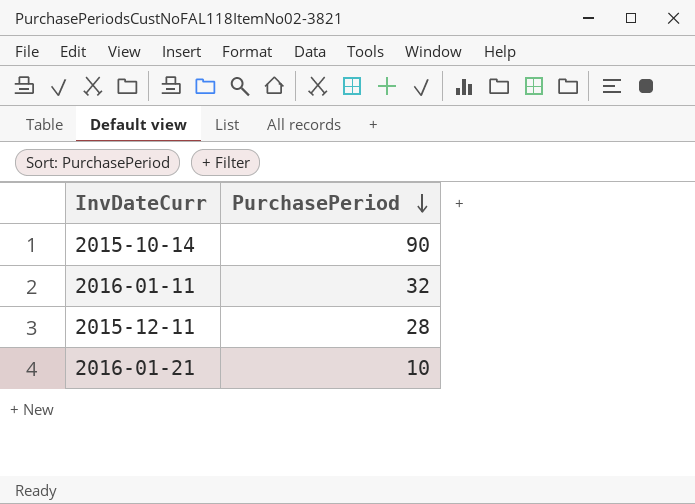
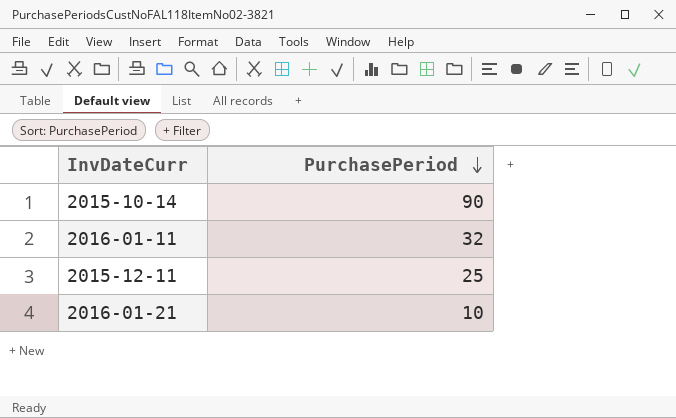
2015-12-11 | PurchasePeriod: 28 -> 25

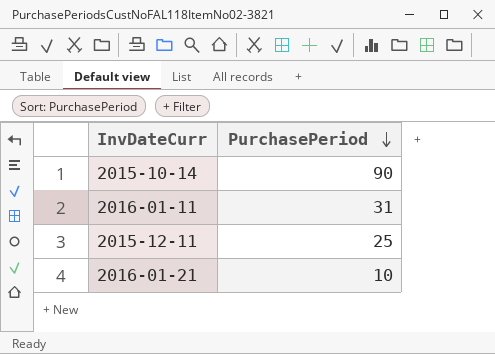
2016-01-11 | PurchasePeriod: 32 -> 31

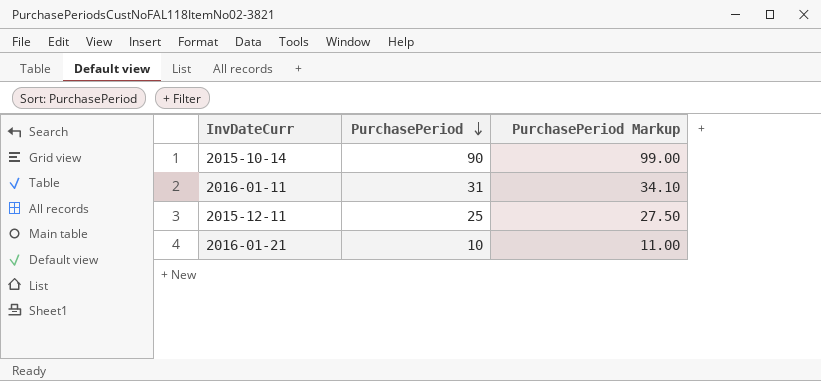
column PurchasePeriod Markup | formula: none -> [PurchasePeriod] * 1.1

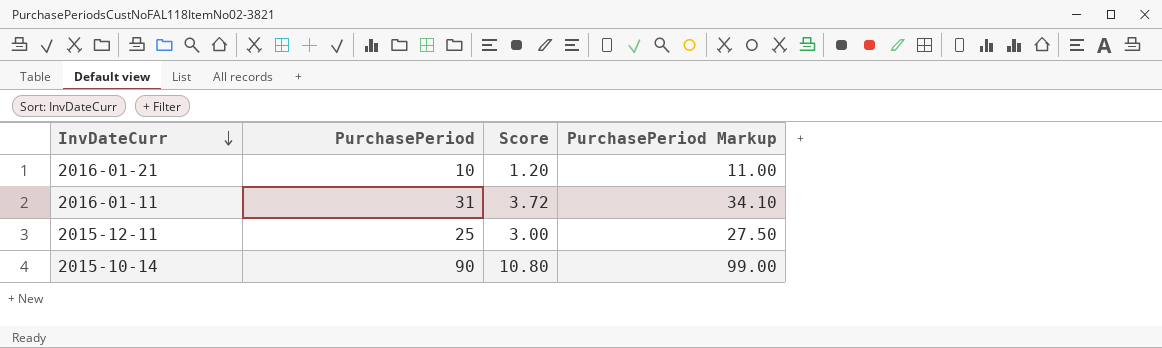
row order: PurchasePeriod descending -> InvDateCurr descending
column Score | formula: none -> [PurchasePeriod] * 0.12

